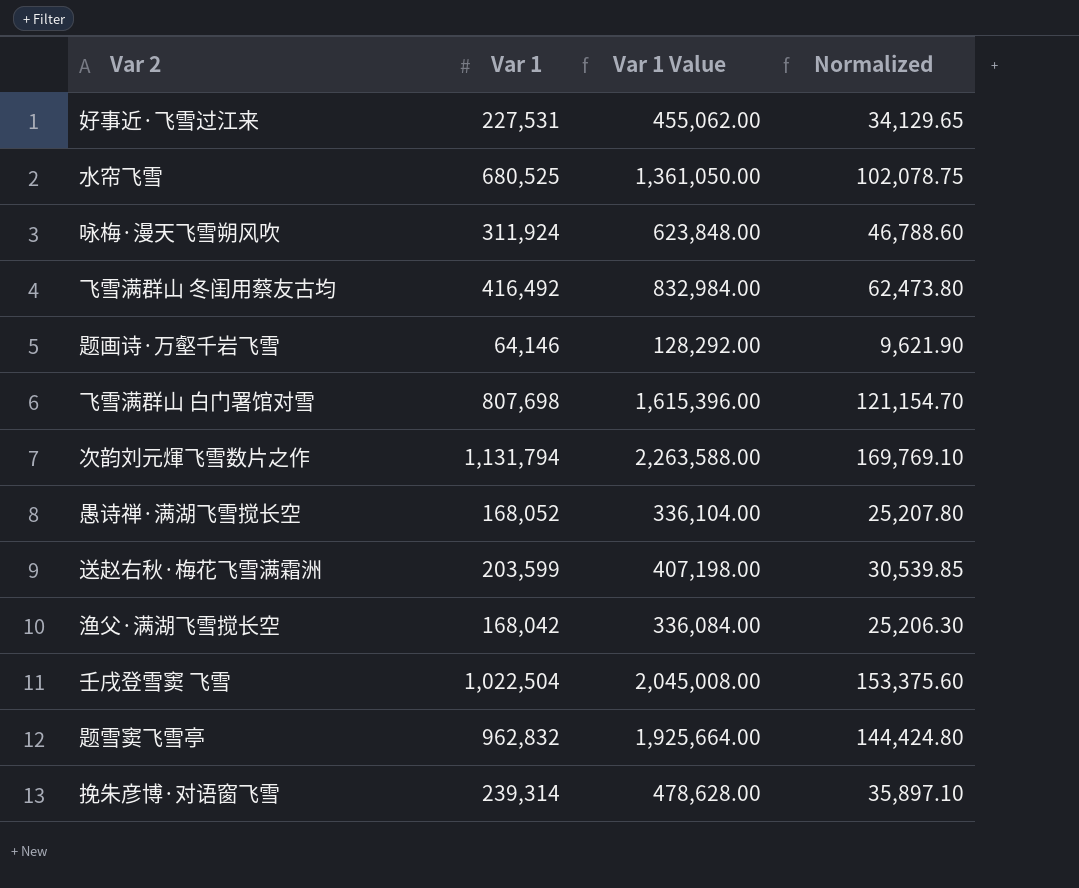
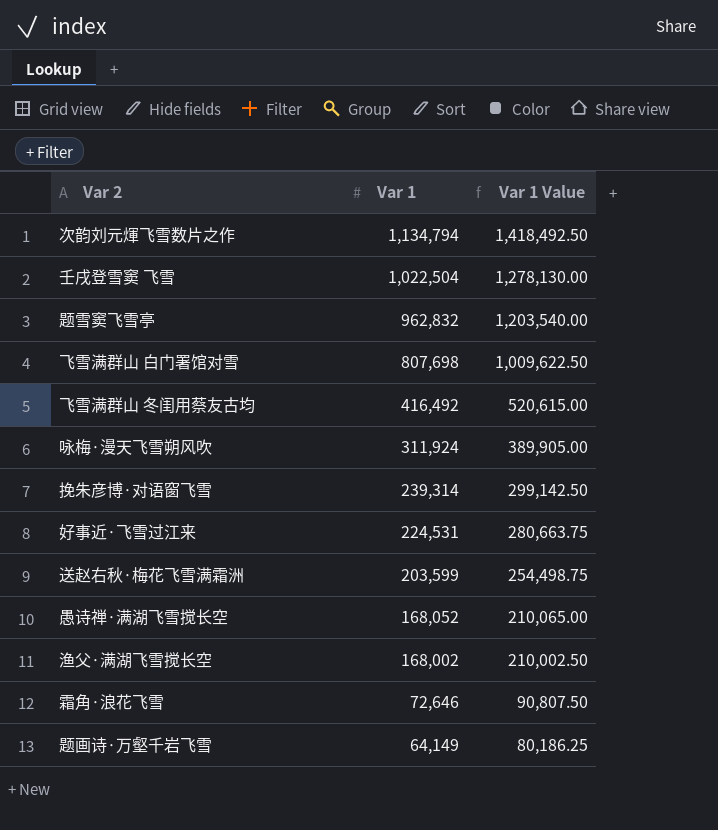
row order: none -> Var 1 descending
column Normalized | formula: [Var 1] * 0.15 -> none
column Var 1 Value | formula: [Var 1] * 2 -> [Var 1] * 1.25
row 水帘飞雪: 680,525 | 1,361,050.00 | 102,078.75 -> none
次韵刘元煇飞雪数片之作 | Var 1: 1,131,794 -> 1,134,794
好事近·飞雪过江来 | Var 1: 227,531 -> 224,531
渔父·满湖飞雪搅长空 | Var 1: 168,042 -> 168,002
row 霜角·浪花飞雪: none -> 72,646 | 90,807.50
题画诗·万壑千岩飞雪 | Var 1: 64,146 -> 64,149

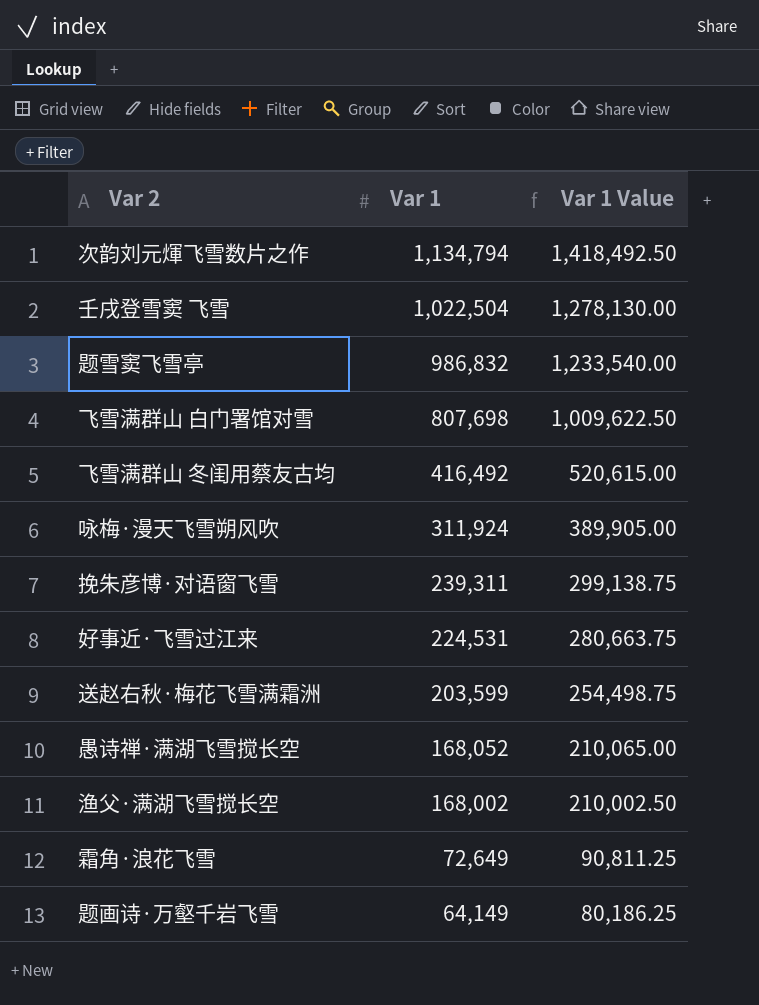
题雪窦飞雪亭 | Var 1: 962,832 -> 986,832
题雪窦飞雪亭 | Var 1 Value: 1,203,540.00 -> 1,233,540.00
挽朱彦博·对语窗飞雪 | Var 1: 239,314 -> 239,311
挽朱彦博·对语窗飞雪 | Var 1 Value: 299,142.50 -> 299,138.75
霜角·浪花飞雪 | Var 1: 72,646 -> 72,649
霜角·浪花飞雪 | Var 1 Value: 90,807.50 -> 90,811.25

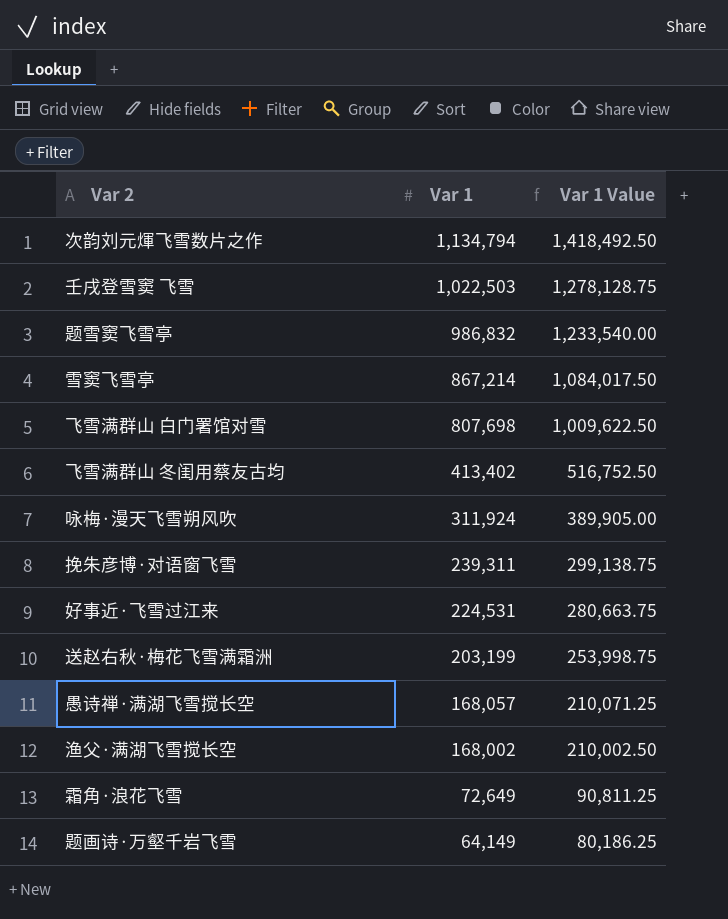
壬戌登雪窦 飞雪 | Var 1: 1,022,504 -> 1,022,503
壬戌登雪窦 飞雪 | Var 1 Value: 1,278,130.00 -> 1,278,128.75
row 雪窦飞雪亭: none -> 867,214 | 1,084,017.50
飞雪满群山 冬闺用蔡友古均 | Var 1: 416,492 -> 413,402
飞雪满群山 冬闺用蔡友古均 | Var 1 Value: 520,615.00 -> 516,752.50
送赵右秋·梅花飞雪满霜洲 | Var 1: 203,599 -> 203,199
送赵右秋·梅花飞雪满霜洲 | Var 1 Value: 254,498.75 -> 253,998.75
愚诗禅·满湖飞雪搅长空 | Var 1: 168,052 -> 168,057
愚诗禅·满湖飞雪搅长空 | Var 1 Value: 210,065.00 -> 210,071.25

